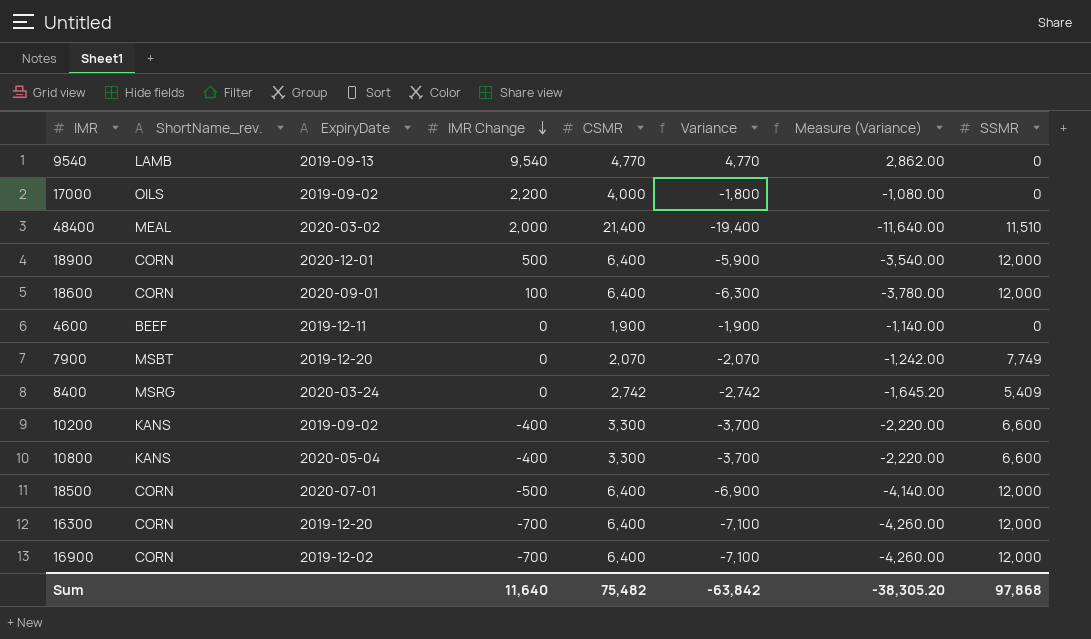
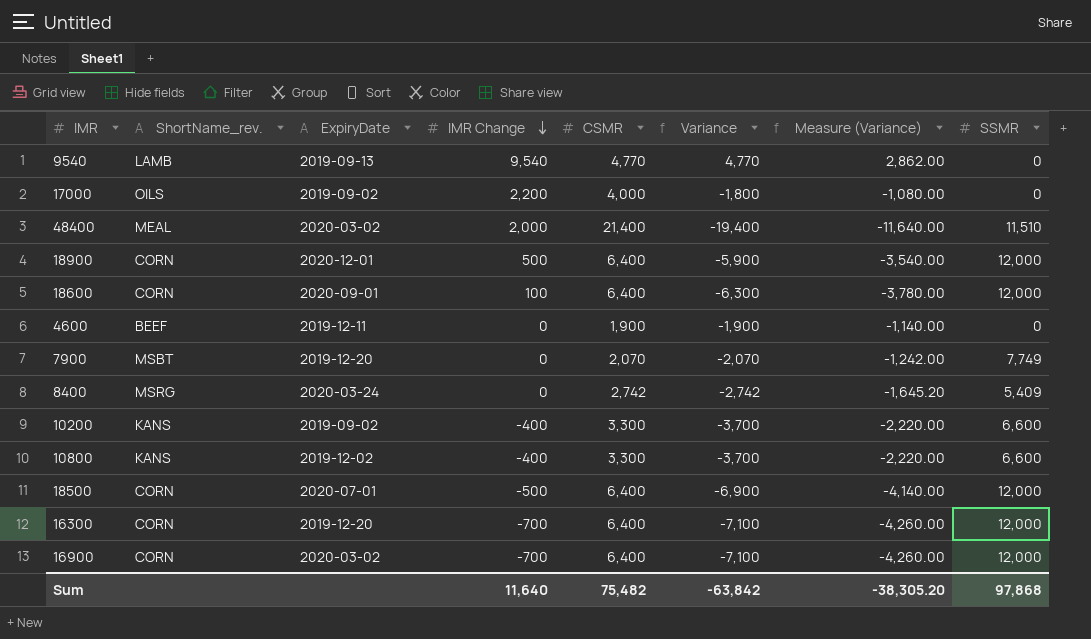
10800 | ExpiryDate: 2020-05-04 -> 2019-12-02
16900 | ExpiryDate: 2019-12-02 -> 2020-03-02

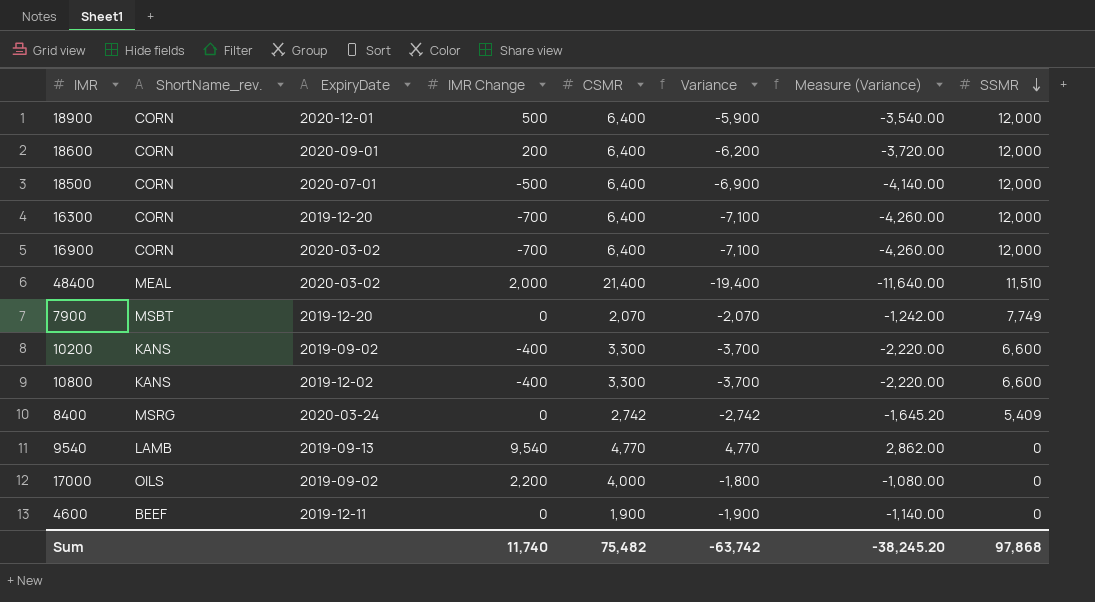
row order: IMR Change descending -> SSMR descending
18600 | IMR Change: 100 -> 200
18600 | Variance: -6,300 -> -6,200
18600 | Measure (Variance): -3,780.00 -> -3,720.00
Sum | IMR Change: 11,640 -> 11,740
Sum | Variance: -63,842 -> -63,742
Sum | Measure (Variance): -38,305.20 -> -38,245.20

